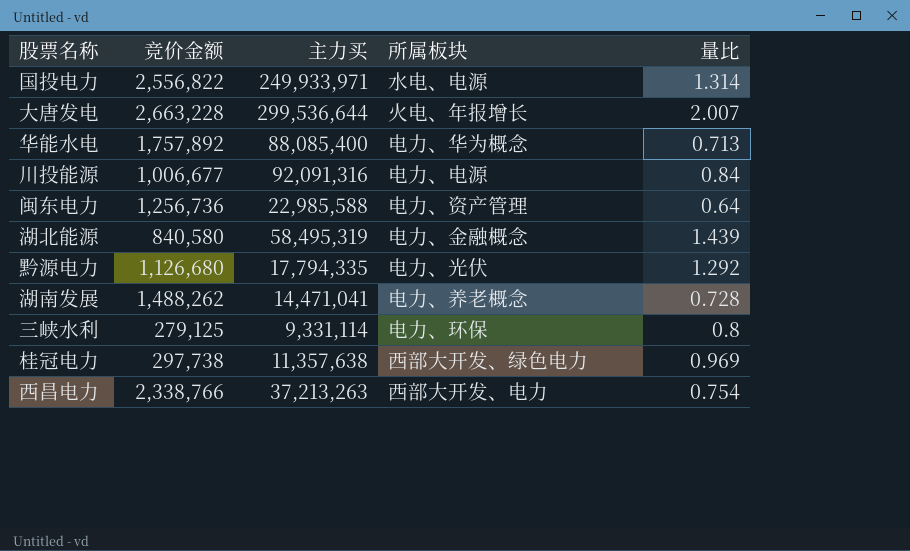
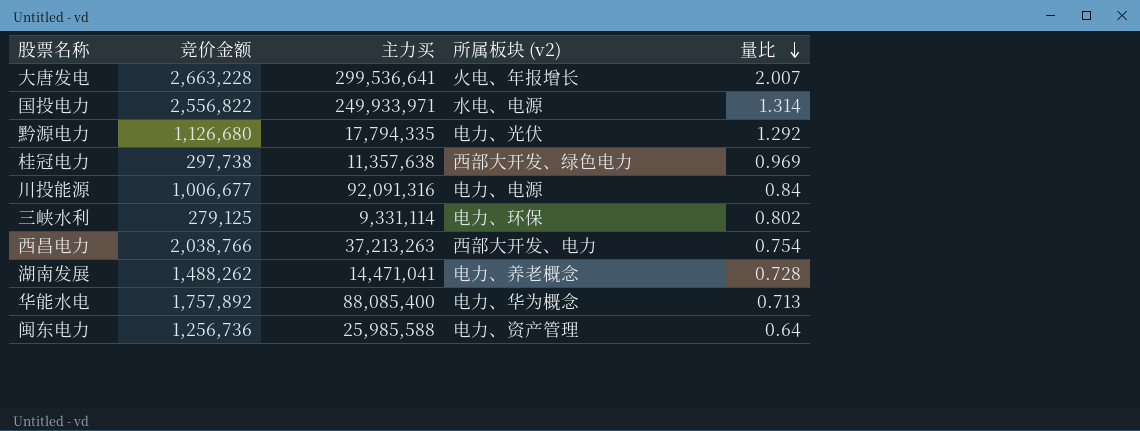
row order: none -> 量比 descending
column name: 所属板块 -> 所属板块 (v2)
row 湖北能源: 840,580 | 58,495,319 | 电力、金融概念 | 1.439 -> none
大唐发电 | 主力买: 299,536,644 -> 299,536,641
三峡水利 | 量比: 0.8 -> 0.802
西昌电力 | 竞价金额: 2,338,766 -> 2,038,766
闽东电力 | 主力买: 22,985,588 -> 25,985,588

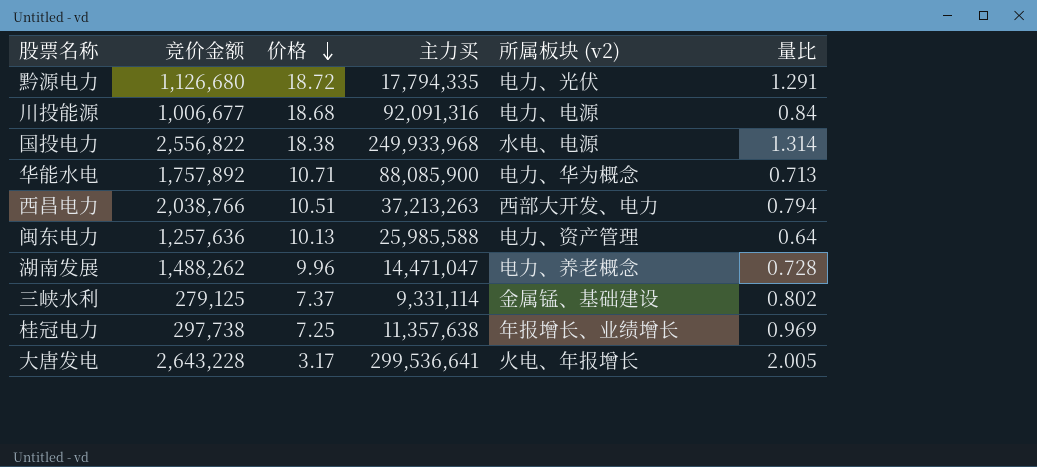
row order: 量比 descending -> 价格 descending
column 价格 | position: none -> 3
黔源电力 | 量比: 1.292 -> 1.291
国投电力 | 主力买: 249,933,971 -> 249,933,968
华能水电 | 主力买: 88,085,400 -> 88,085,900
西昌电力 | 量比: 0.754 -> 0.794
闽东电力 | 竞价金额: 1,256,736 -> 1,257,636
湖南发展 | 主力买: 14,471,041 -> 14,471,047
三峡水利 | 所属板块 (v2): 电力、环保 -> 金属锰、基础建设
桂冠电力 | 所属板块 (v2): 西部大开发、绿色电力 -> 年报增长、业绩增长
大唐发电 | 竞价金额: 2,663,228 -> 2,643,228
大唐发电 | 量比: 2.007 -> 2.005

